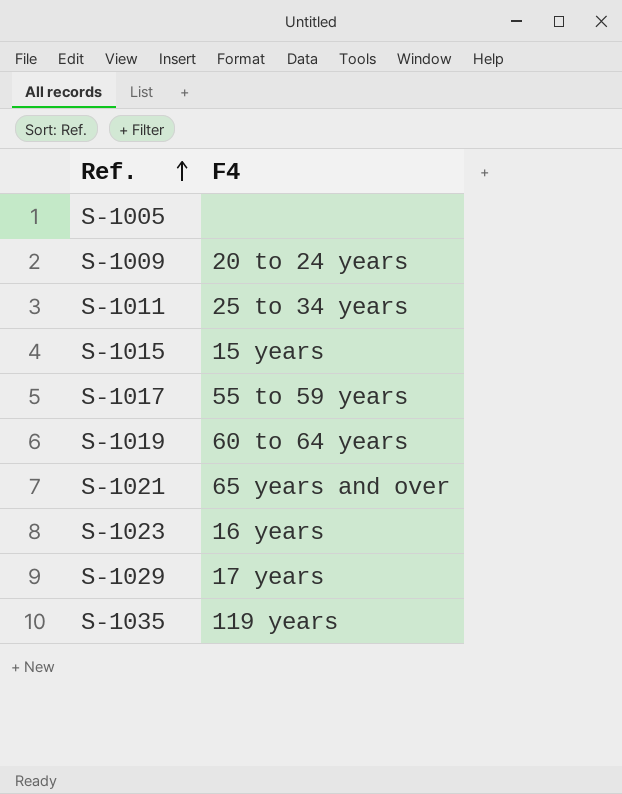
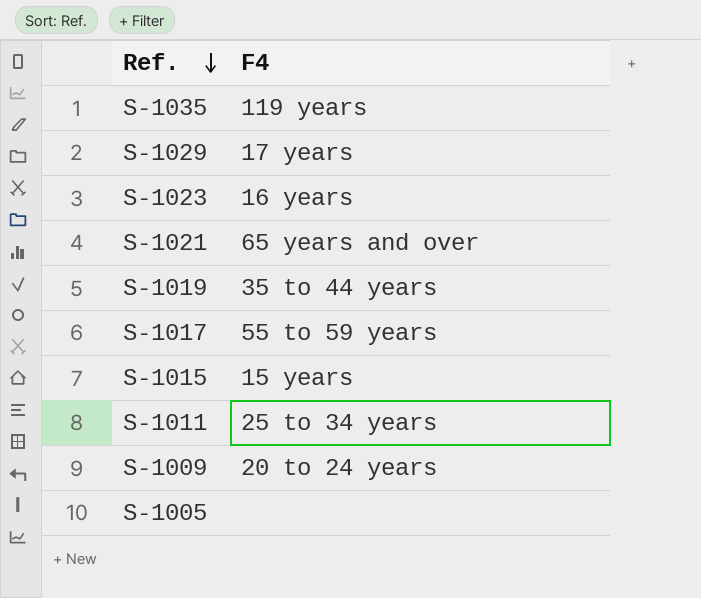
row order: Ref. ascending -> Ref. descending
S-1019 | F4: 60 to 64 years -> 35 to 44 years

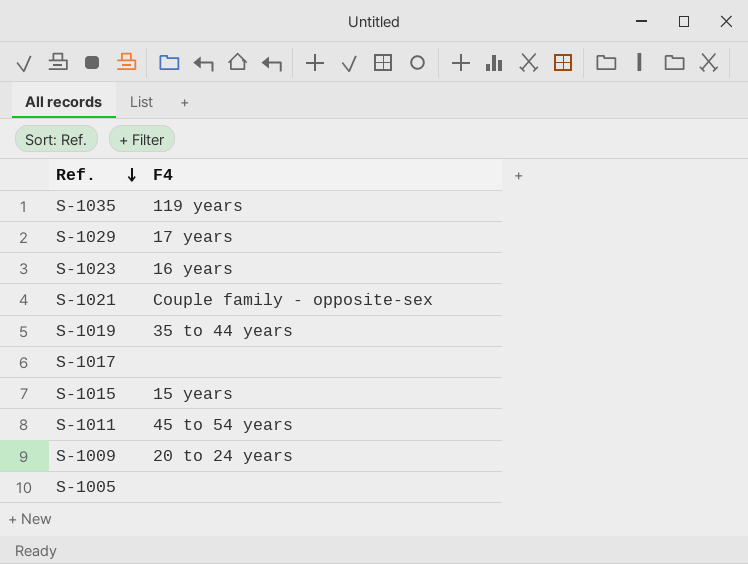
S-1021 | F4: 65 years and over -> Couple family - opposite-sex
S-1017 | F4: 55 to 59 years -> none
S-1011 | F4: 25 to 34 years -> 45 to 54 years

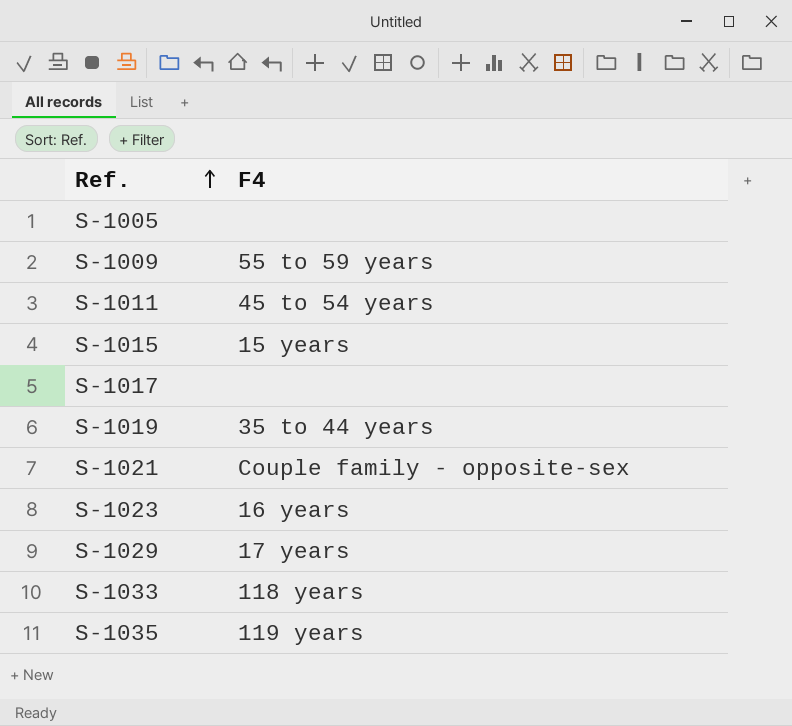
row order: Ref. descending -> Ref. ascending
S-1009 | F4: 20 to 24 years -> 55 to 59 years
row S-1033: none -> 118 years

